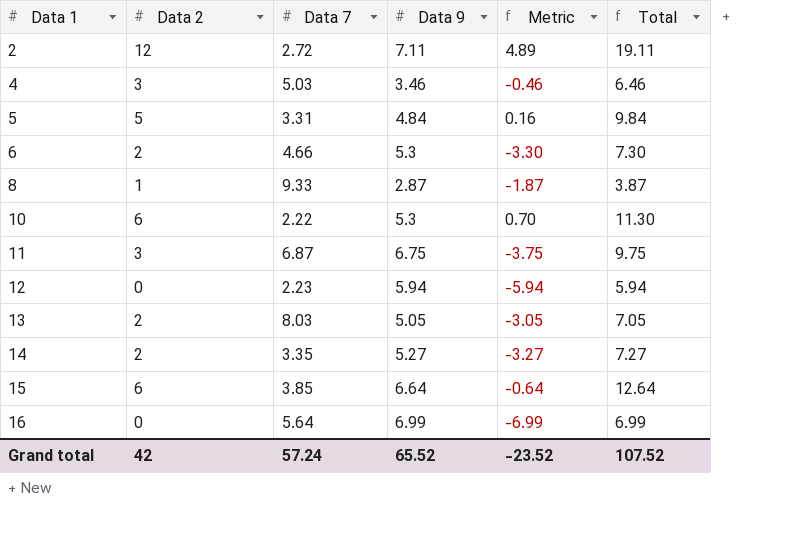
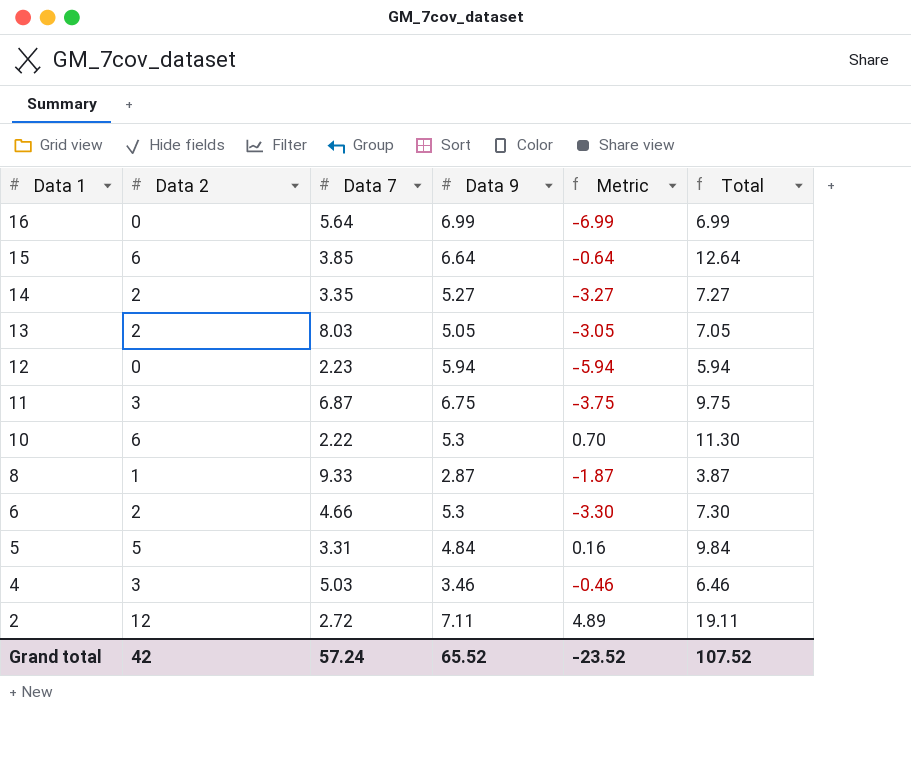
row order: Data 1 ascending -> Data 1 descending

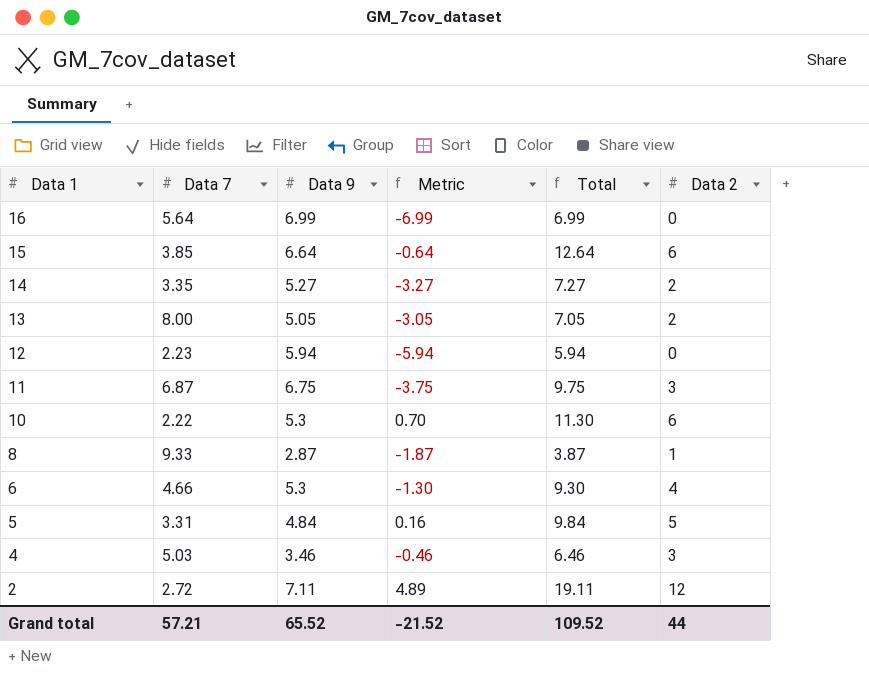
column Data 2 | position: 2 -> 6
13 | Data 7: 8.03 -> 8.00
6 | Metric: -3.30 -> -1.30
6 | Total: 7.30 -> 9.30
6 | Data 2: 2 -> 4
Grand total | Data 7: 57.24 -> 57.21
Grand total | Metric: -23.52 -> -21.52
Grand total | Total: 107.52 -> 109.52
Grand total | Data 2: 42 -> 44

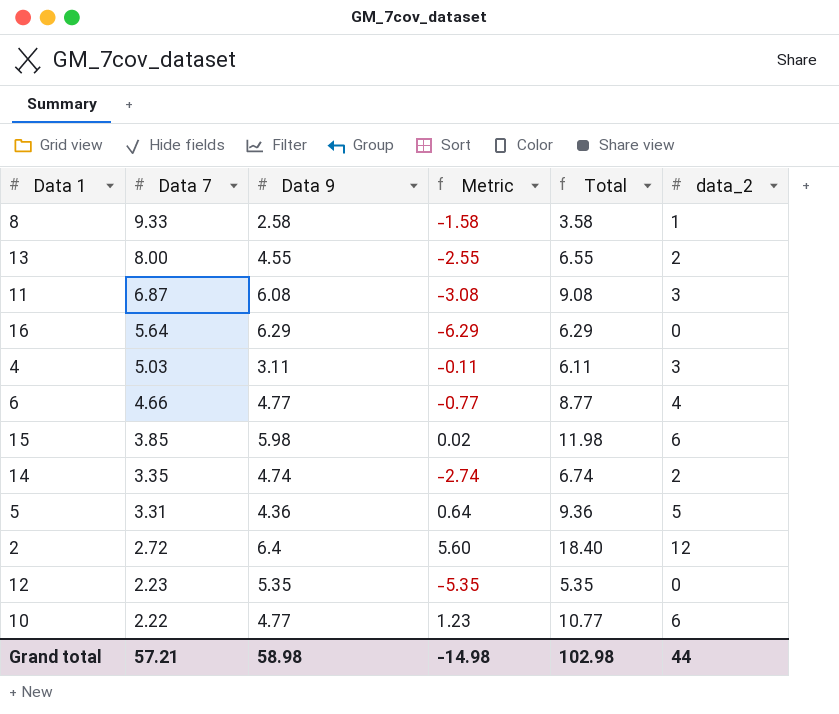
row order: Data 1 descending -> Data 7 descending
column name: Data 2 -> data_2
8 | Data 9: 2.87 -> 2.58
8 | Metric: -1.87 -> -1.58
8 | Total: 3.87 -> 3.58
13 | Data 9: 5.05 -> 4.55
13 | Metric: -3.05 -> -2.55
13 | Total: 7.05 -> 6.55
11 | Data 9: 6.75 -> 6.08
11 | Metric: -3.75 -> -3.08
11 | Total: 9.75 -> 9.08
16 | Data 9: 6.99 -> 6.29
16 | Metric: -6.99 -> -6.29
16 | Total: 6.99 -> 6.29
4 | Data 9: 3.46 -> 3.11
4 | Metric: -0.46 -> -0.11
4 | Total: 6.46 -> 6.11
6 | Data 9: 5.3 -> 4.77
6 | Metric: -1.30 -> -0.77
6 | Total: 9.30 -> 8.77
15 | Data 9: 6.64 -> 5.98
15 | Metric: -0.64 -> 0.02
15 | Total: 12.64 -> 11.98
14 | Data 9: 5.27 -> 4.74
14 | Metric: -3.27 -> -2.74
14 | Total: 7.27 -> 6.74
5 | Data 9: 4.84 -> 4.36
5 | Metric: 0.16 -> 0.64
5 | Total: 9.84 -> 9.36
2 | Data 9: 7.11 -> 6.4
2 | Metric: 4.89 -> 5.60
2 | Total: 19.11 -> 18.40
12 | Data 9: 5.94 -> 5.35
12 | Metric: -5.94 -> -5.35
12 | Total: 5.94 -> 5.35
10 | Data 9: 5.3 -> 4.77
10 | Metric: 0.70 -> 1.23
10 | Total: 11.30 -> 10.77
Grand total | Data 9: 65.52 -> 58.98
Grand total | Metric: -21.52 -> -14.98
Grand total | Total: 109.52 -> 102.98

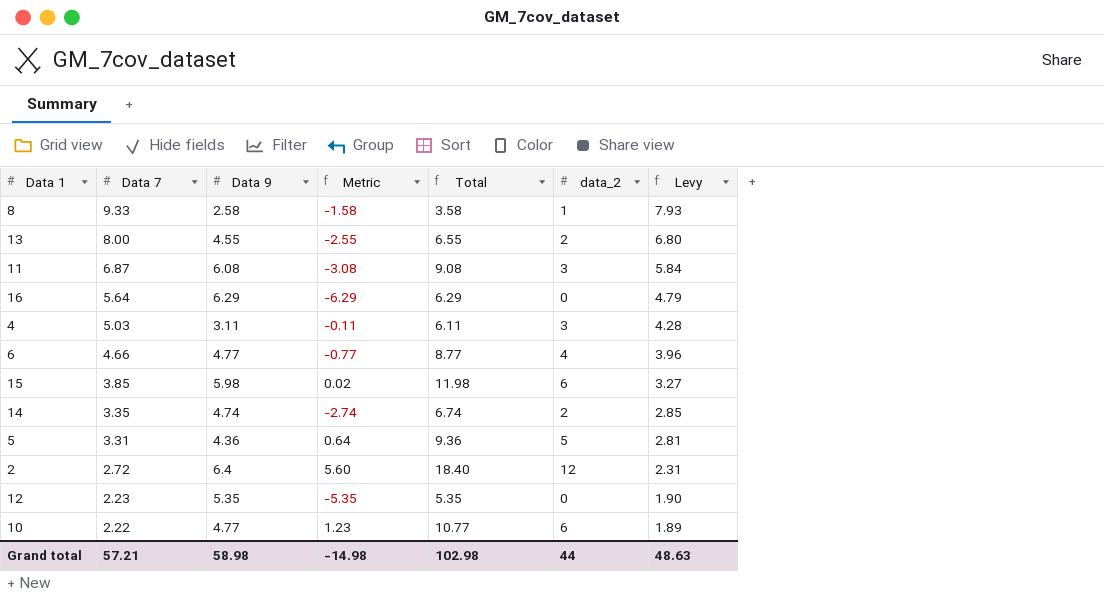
column Levy | formula: none -> [Data 7] * 0.85

